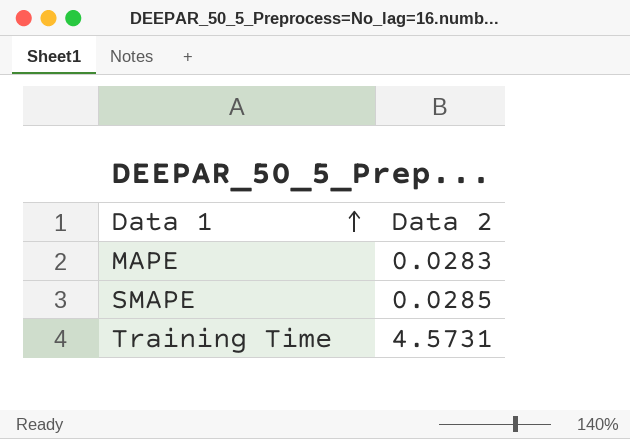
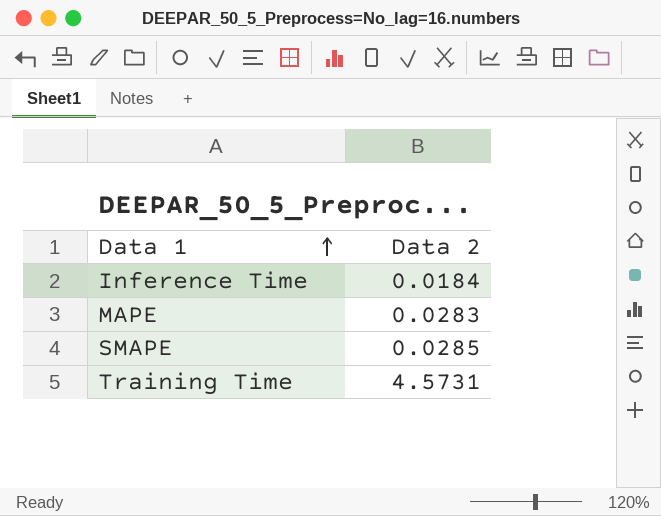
row Inference Time: none -> 0.0184

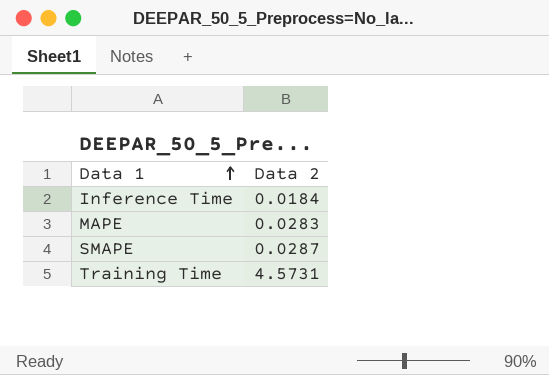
SMAPE | Data 2: 0.0285 -> 0.0287

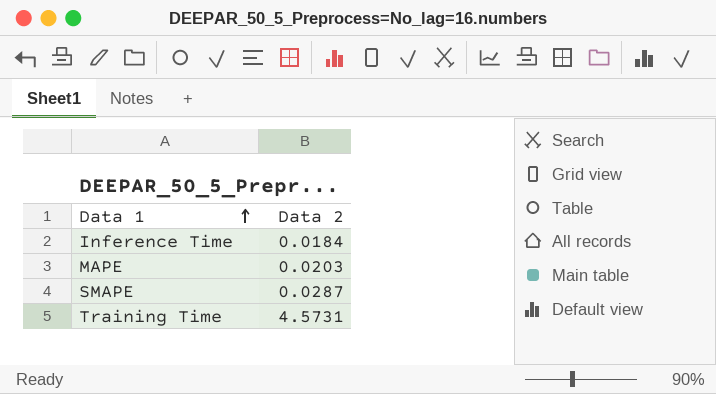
MAPE | Data 2: 0.0283 -> 0.0203

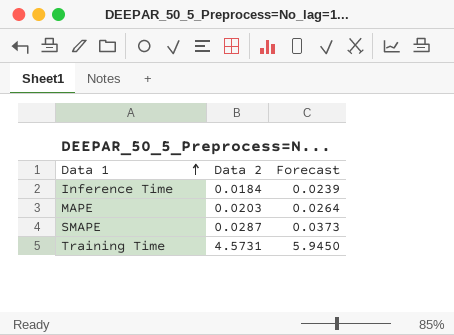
column Forecast | formula: none -> [Data 2] * 1.3

